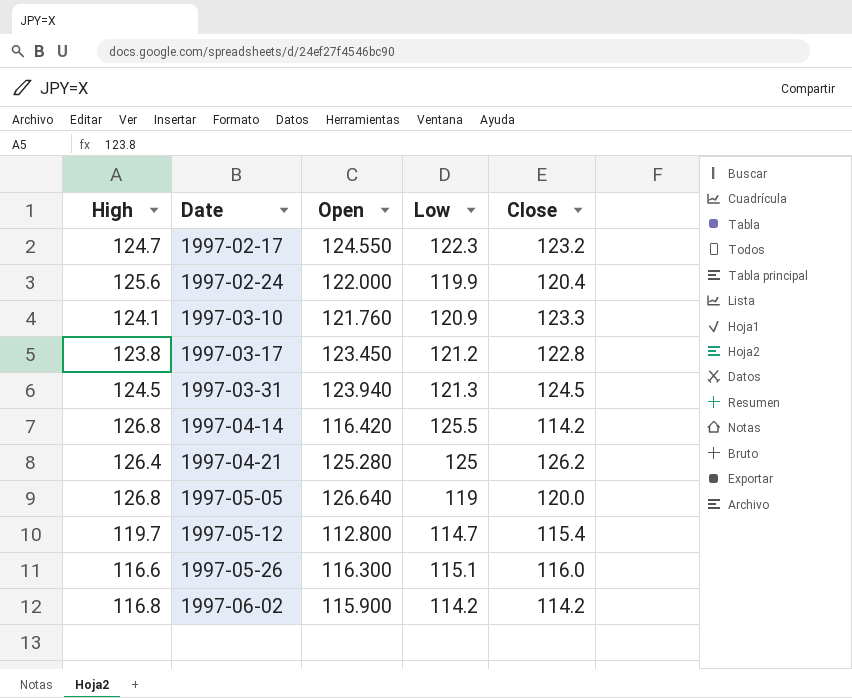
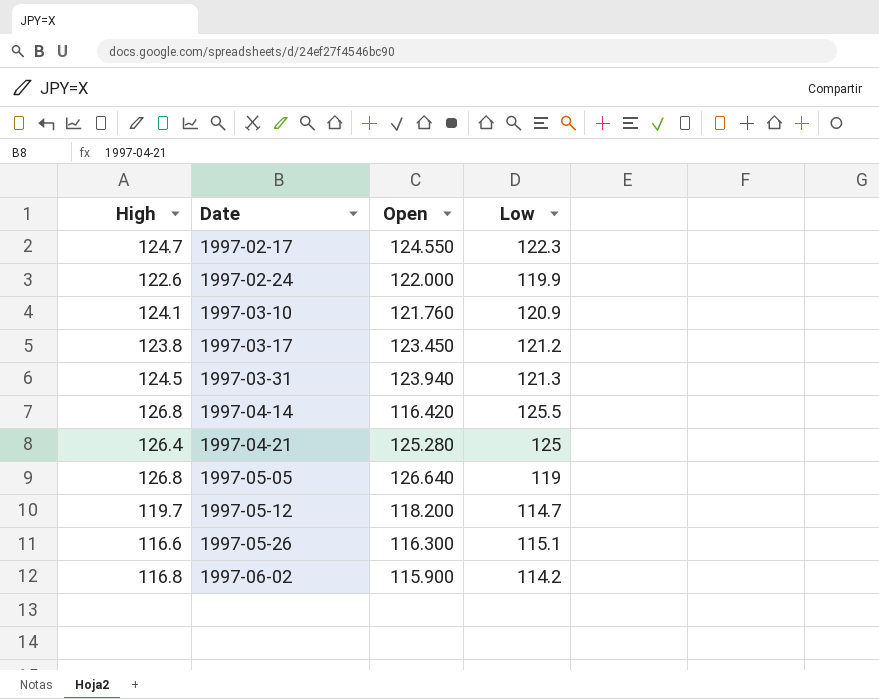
column Close | position: 5 -> none
1997-02-24 | High: 125.6 -> 122.6
1997-05-12 | Open: 112.800 -> 118.200

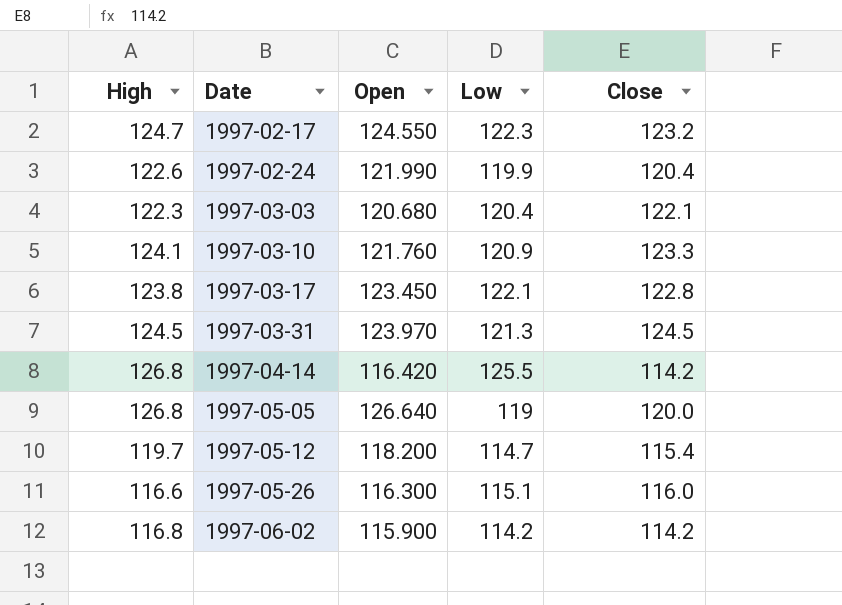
column Close | position: none -> 5
row 1997-04-21: 126.4 | 125.280 | 125 -> none
1997-02-24 | Open: 122.000 -> 121.990
row 1997-03-03: none -> 122.3 | 120.680 | 120.4 | 122.1
1997-03-17 | Low: 121.2 -> 122.1
1997-03-31 | Open: 123.940 -> 123.970

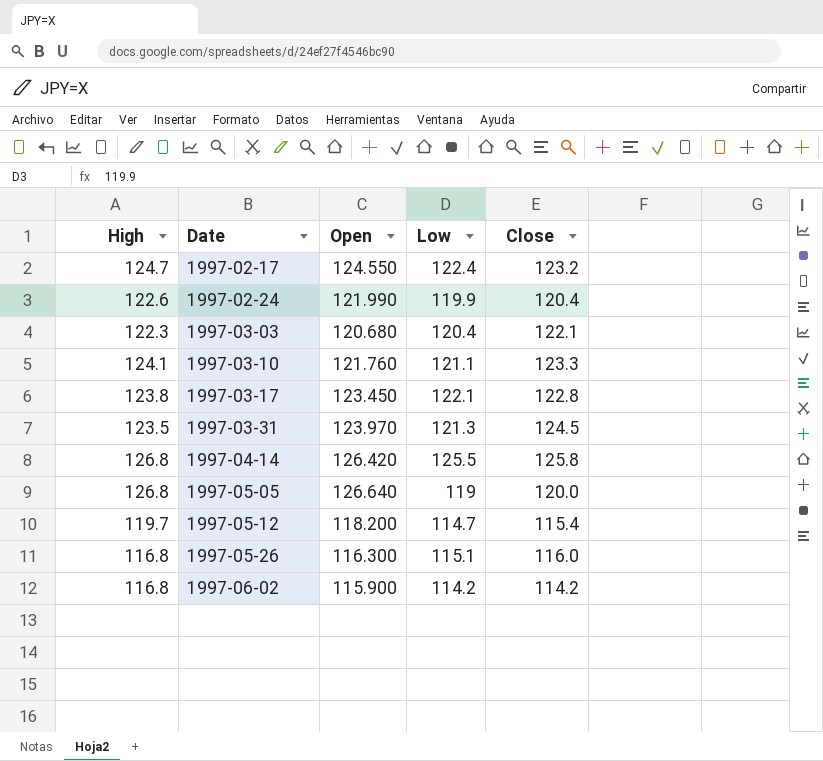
1997-02-17 | Low: 122.3 -> 122.4
1997-03-10 | Low: 120.9 -> 121.1
1997-03-31 | High: 124.5 -> 123.5
1997-04-14 | Open: 116.420 -> 126.420
1997-04-14 | Close: 114.2 -> 125.8
1997-05-26 | High: 116.6 -> 116.8

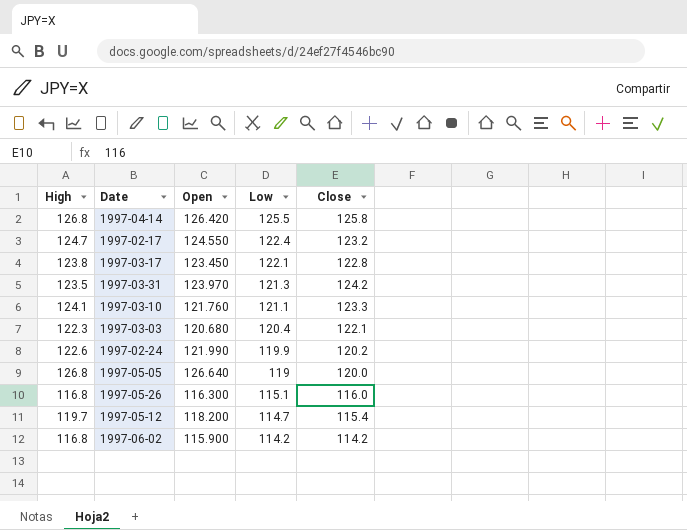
row order: Date ascending -> Low descending
1997-03-31 | Close: 124.5 -> 124.2
1997-02-24 | Close: 120.4 -> 120.2

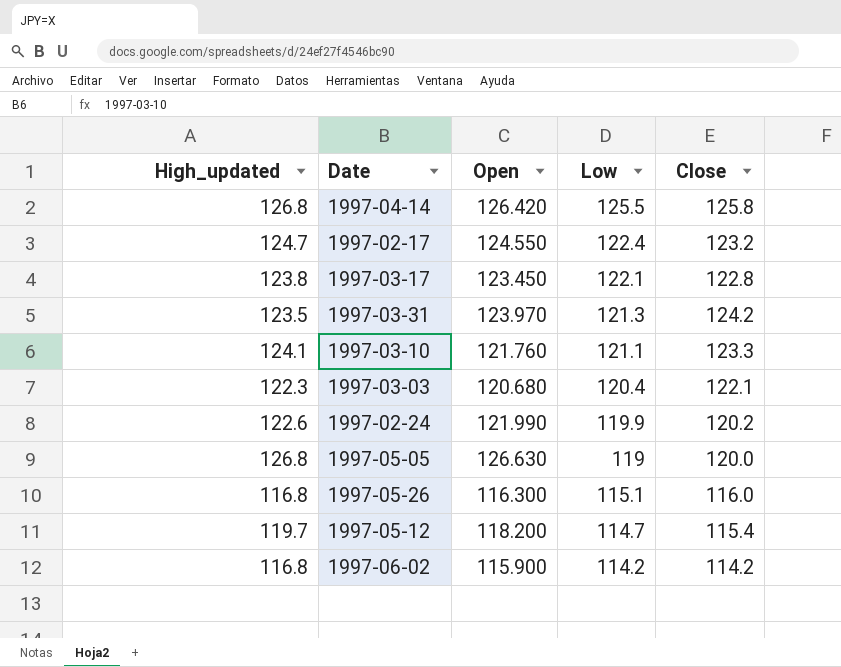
column name: High -> High_updated
1997-05-05 | Open: 126.640 -> 126.630

